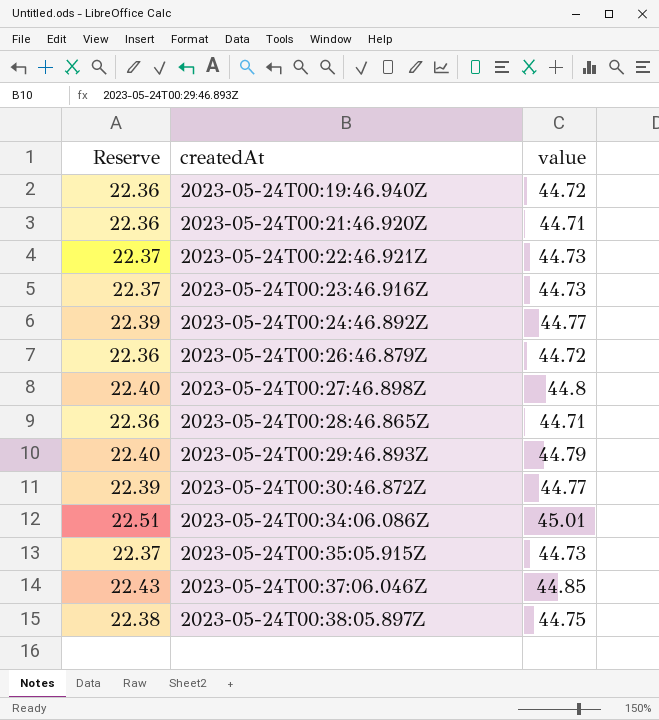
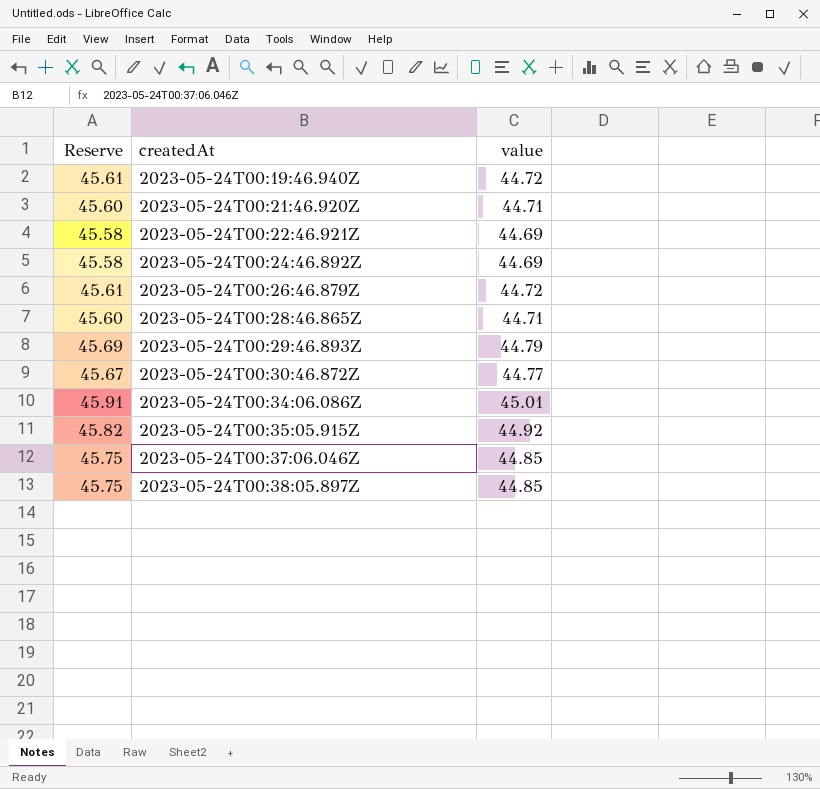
column Reserve | formula: [value] * 0.5 -> [value] * 1.02
row 2023-05-24T00:23:46.916Z: 22.37 | 44.73 -> none
row 2023-05-24T00:27:46.898Z: 22.40 | 44.8 -> none
2023-05-24T00:22:46.921Z | value: 44.73 -> 44.69
2023-05-24T00:24:46.892Z | value: 44.77 -> 44.69
2023-05-24T00:35:05.915Z | value: 44.73 -> 44.92
2023-05-24T00:38:05.897Z | value: 44.75 -> 44.85

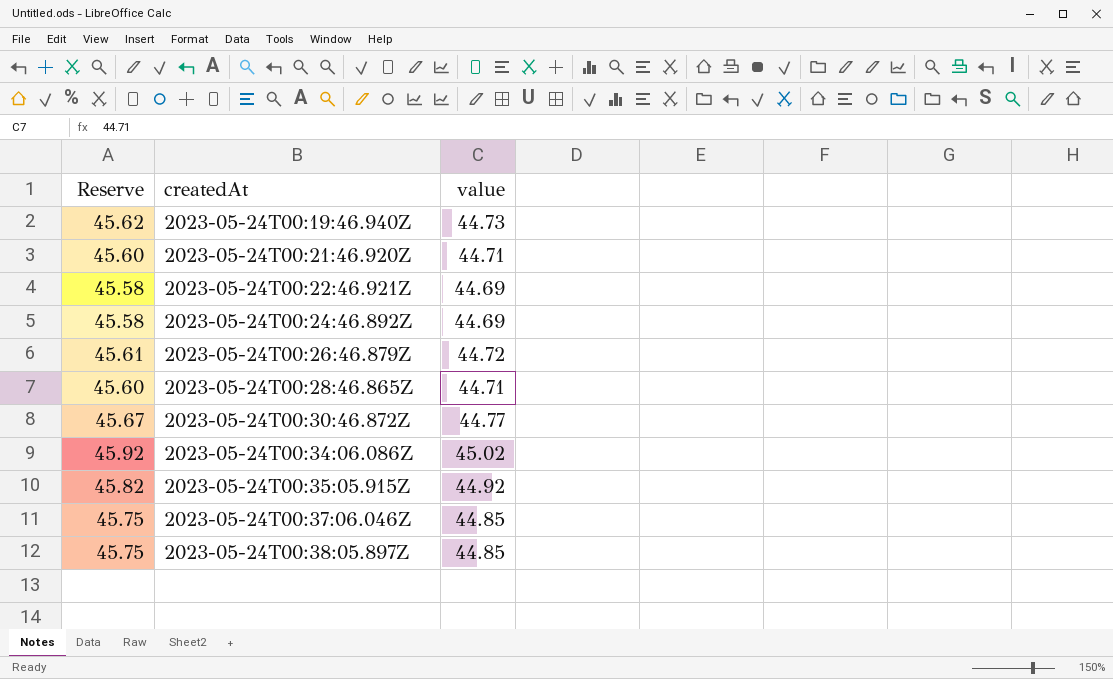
row 2023-05-24T00:29:46.893Z: 45.69 | 44.79 -> none
2023-05-24T00:19:46.940Z | Reserve: 45.61 -> 45.62
2023-05-24T00:19:46.940Z | value: 44.72 -> 44.73
2023-05-24T00:34:06.086Z | Reserve: 45.91 -> 45.92
2023-05-24T00:34:06.086Z | value: 45.01 -> 45.02

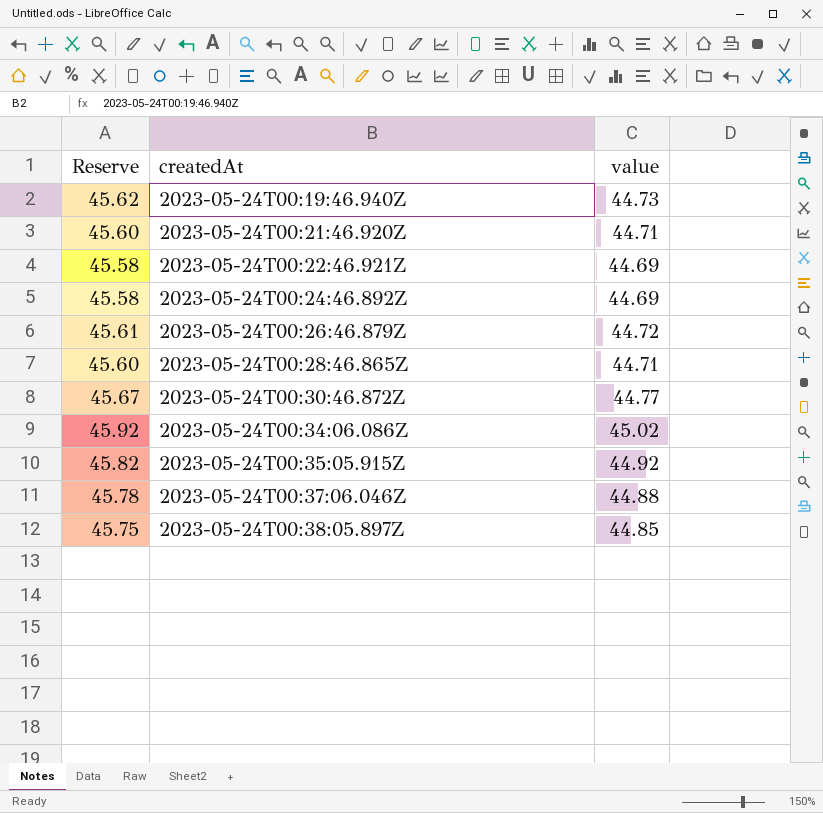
2023-05-24T00:37:06.046Z | Reserve: 45.75 -> 45.78
2023-05-24T00:37:06.046Z | value: 44.85 -> 44.88

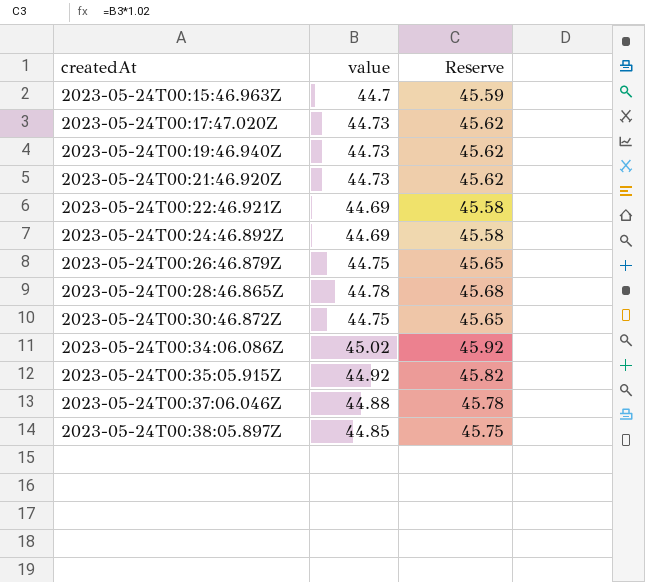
column Reserve | position: 1 -> 3
row 2023-05-24T00:15:46.963Z: none -> 44.7 | 45.59
row 2023-05-24T00:17:47.020Z: none -> 44.73 | 45.62
2023-05-24T00:21:46.920Z | value: 44.71 -> 44.73
2023-05-24T00:21:46.920Z | Reserve: 45.60 -> 45.62
2023-05-24T00:26:46.879Z | value: 44.72 -> 44.75
2023-05-24T00:26:46.879Z | Reserve: 45.61 -> 45.65
2023-05-24T00:28:46.865Z | value: 44.71 -> 44.78
2023-05-24T00:28:46.865Z | Reserve: 45.60 -> 45.68
2023-05-24T00:30:46.872Z | value: 44.77 -> 44.75
2023-05-24T00:30:46.872Z | Reserve: 45.67 -> 45.65

